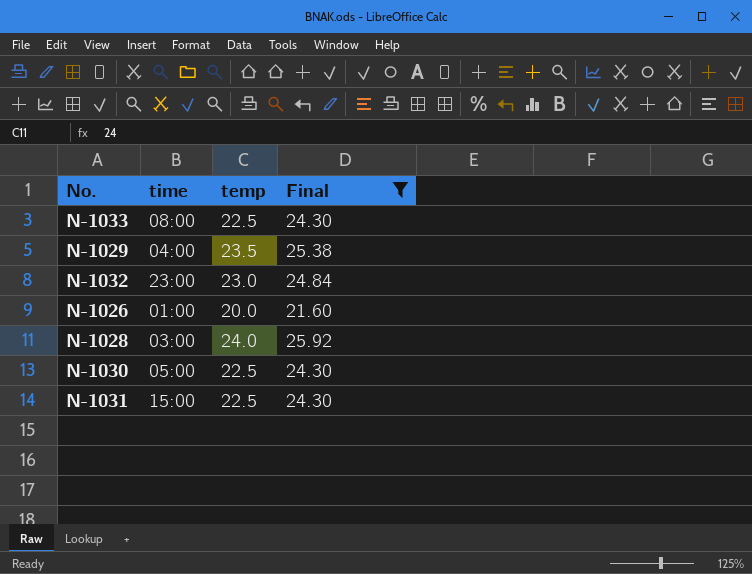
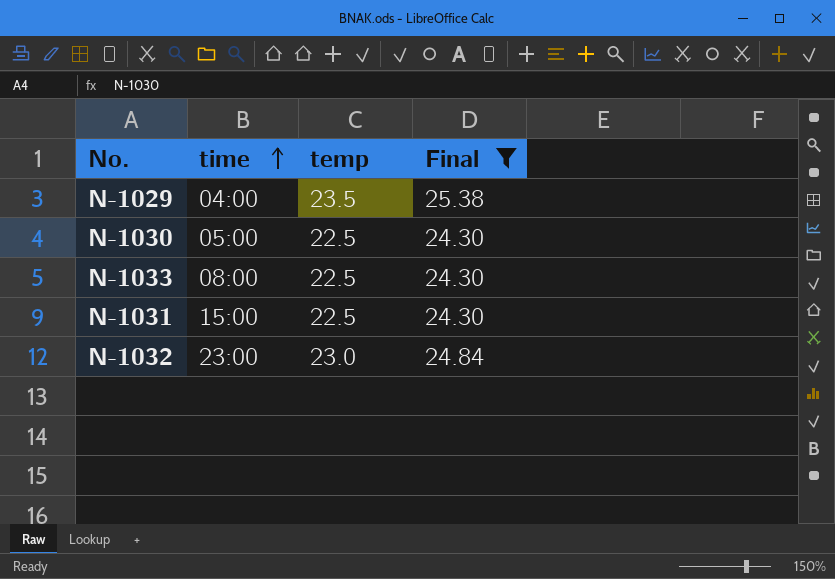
row order: none -> time ascending
row N-1026: 01:00 | 20.0 | 21.60 -> none
row N-1028: 03:00 | 24.0 | 25.92 -> none

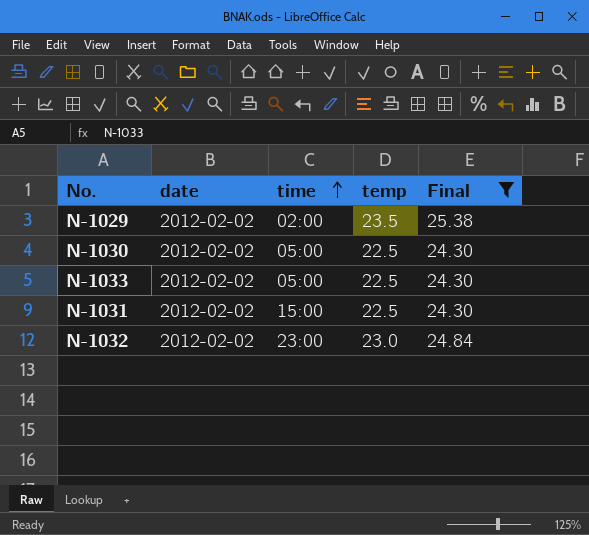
column date | position: none -> 2
N-1029 | time: 04:00 -> 02:00
N-1033 | time: 08:00 -> 05:00

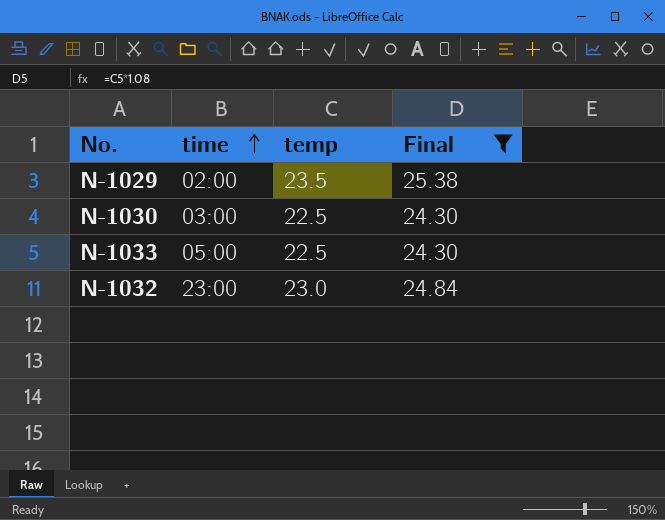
column date | position: 2 -> none
row N-1031: 2012-02-02 | 15:00 | 22.5 | 24.30 -> none
N-1030 | time: 05:00 -> 03:00

